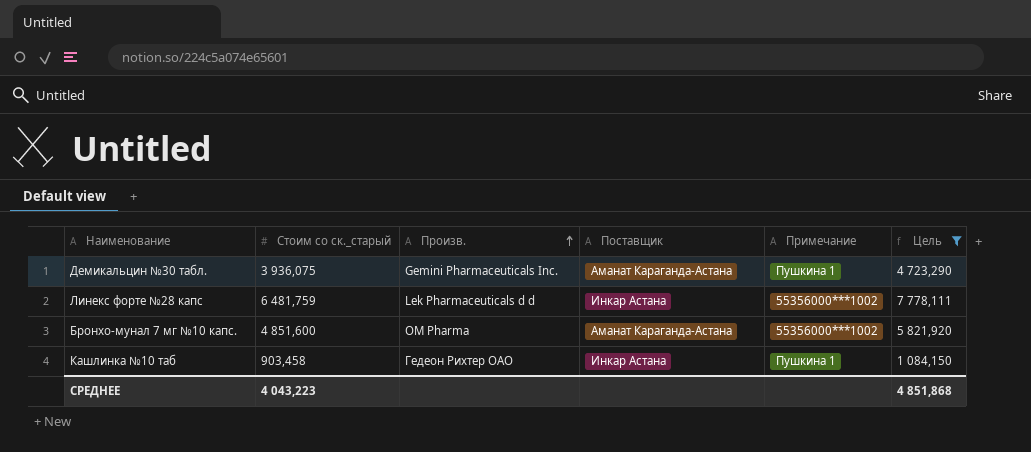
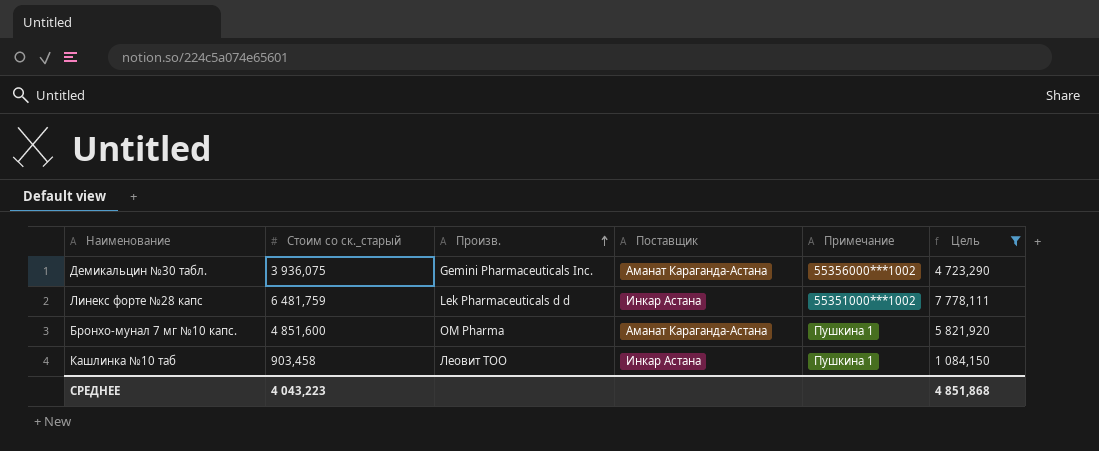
Демикальцин №30 табл. | Примечание: Пушкина 1 -> 55356000***1002
Линекс форте №28 капс | Примечание: 55356000***1002 -> 55351000***1002
Бронхо-мунал 7 мг №10 капс. | Примечание: 55356000***1002 -> Пушкина 1
Кашлинка №10 таб | Произв.: Гедеон Рихтер ОАО -> Леовит ТОО

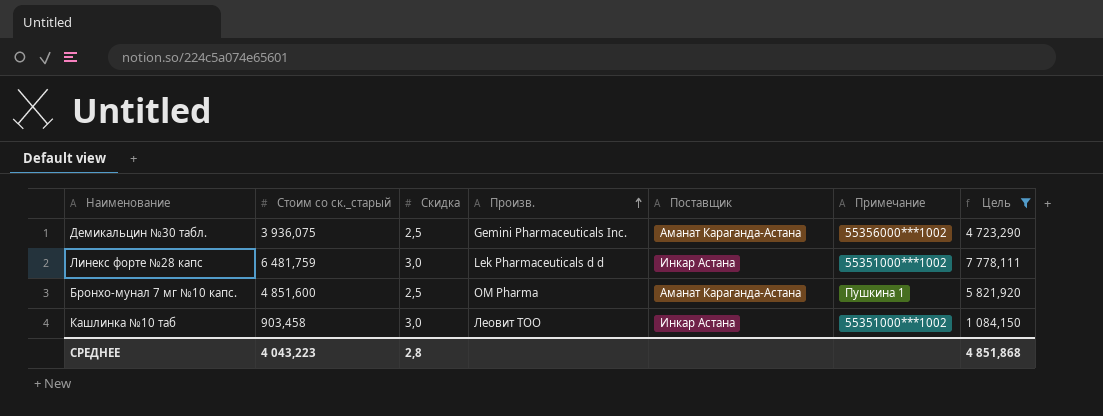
column Скидка | position: none -> 3
Кашлинка №10 таб | Примечание: Пушкина 1 -> 55351000***1002

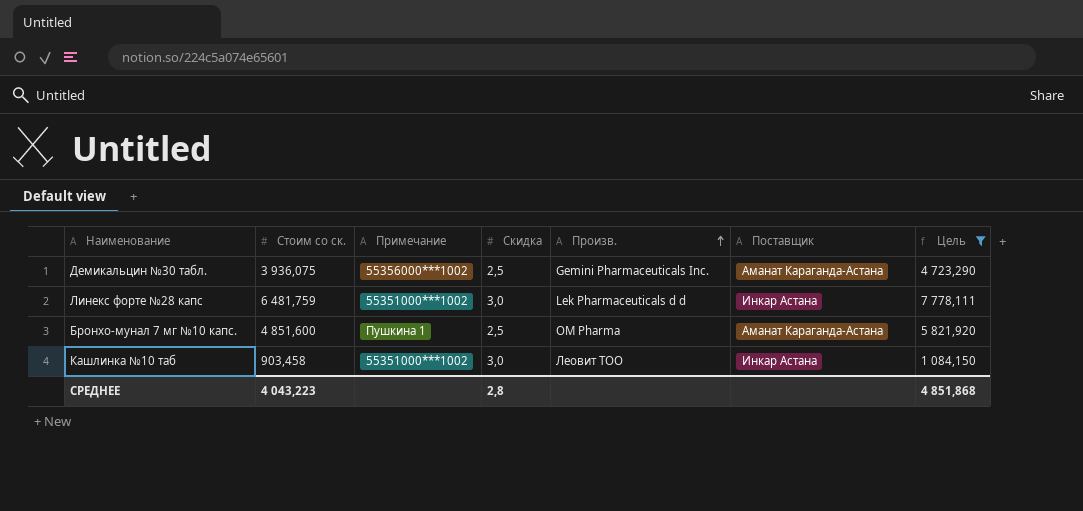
column name: Стоим со ск._старый -> Стоим со ск.
column Примечание | position: 6 -> 3

